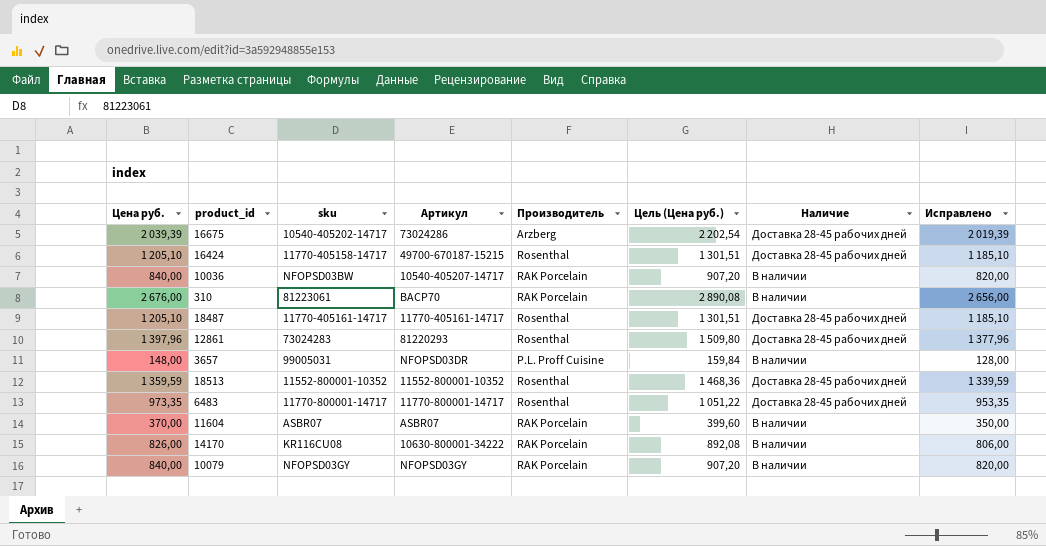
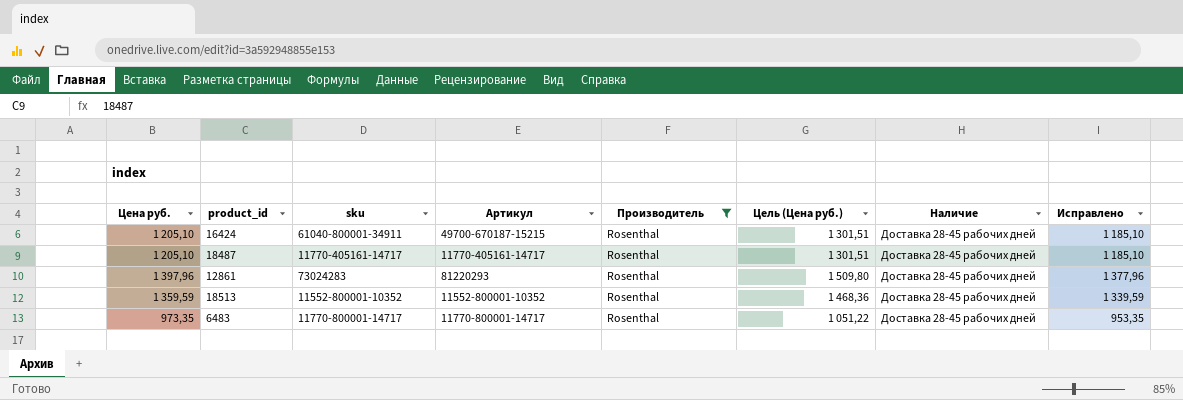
filter: none -> Производитель = Rosenthal
16424 | sku: 11770-405158-14717 -> 61040-800001-34911

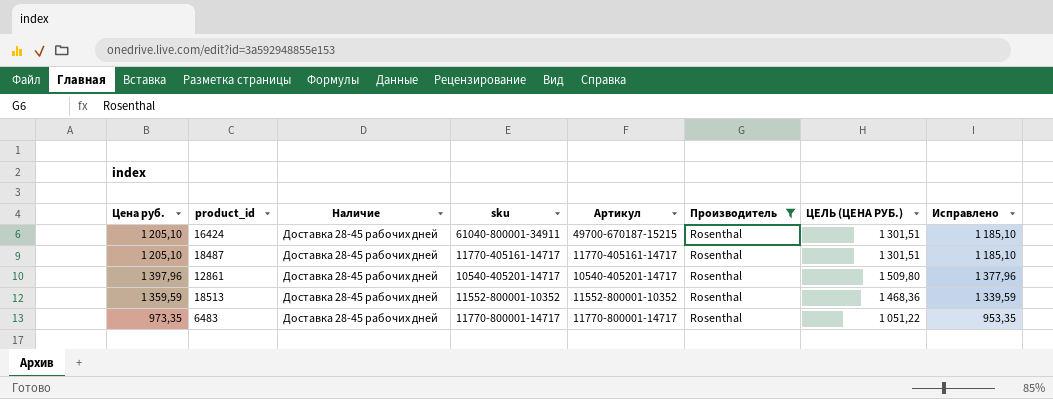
column Наличие | position: 7 -> 3
column name: Цель (Цена руб.) -> ЦЕЛЬ (ЦЕНА РУБ.)
12861 | sku: 73024283 -> 10540-405201-14717
12861 | Артикул: 81220293 -> 10540-405201-14717

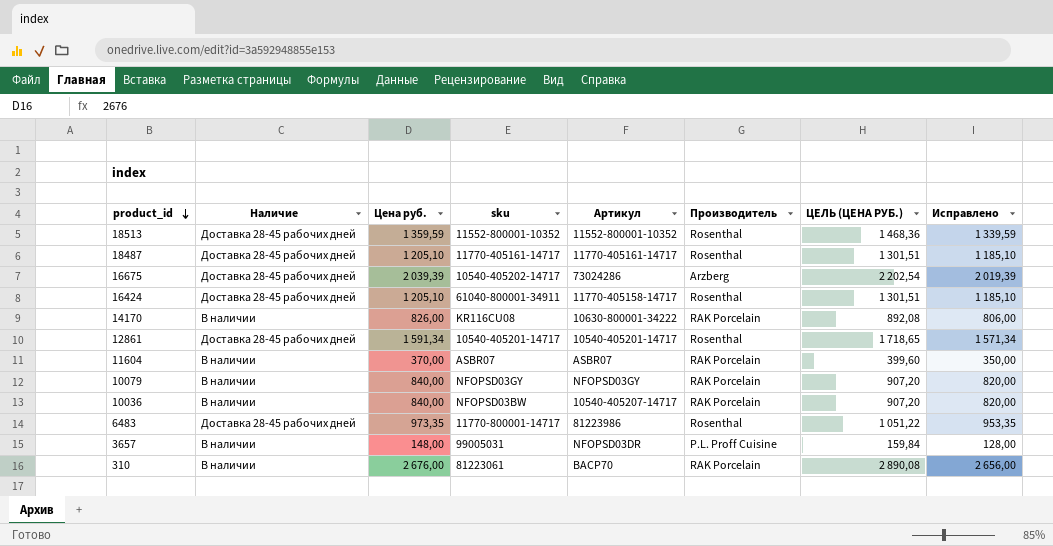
filter: Производитель = Rosenthal -> none
row order: none -> product_id descending
column Цена руб. | position: 1 -> 3
16424 | Артикул: 49700-670187-15215 -> 11770-405158-14717
12861 | Цена руб.: 1 397,96 -> 1 591,34
12861 | ЦЕЛЬ (ЦЕНА РУБ.): 1 509,80 -> 1 718,65
12861 | Исправлено: 1 377,96 -> 1 571,34
6483 | Артикул: 11770-800001-14717 -> 81223986

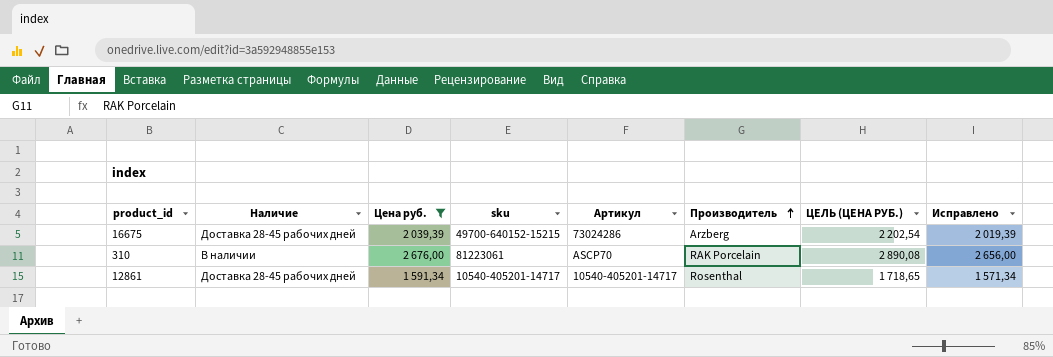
filter: none -> Цена руб. >= 1 591,34
row order: product_id descending -> Производитель ascending
16675 | sku: 10540-405202-14717 -> 49700-640152-15215
310 | Артикул: BACP70 -> ASCP70

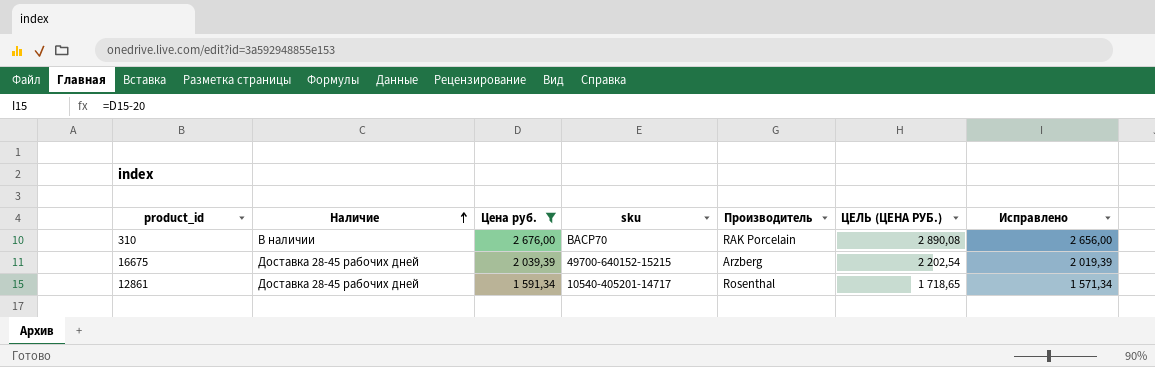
row order: Производитель ascending -> Наличие ascending
column Артикул | position: 5 -> none
310 | sku: 81223061 -> BACP70

